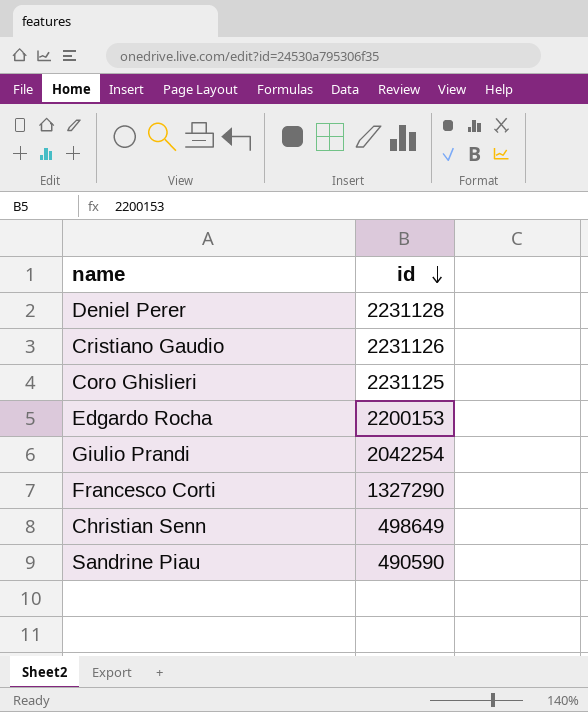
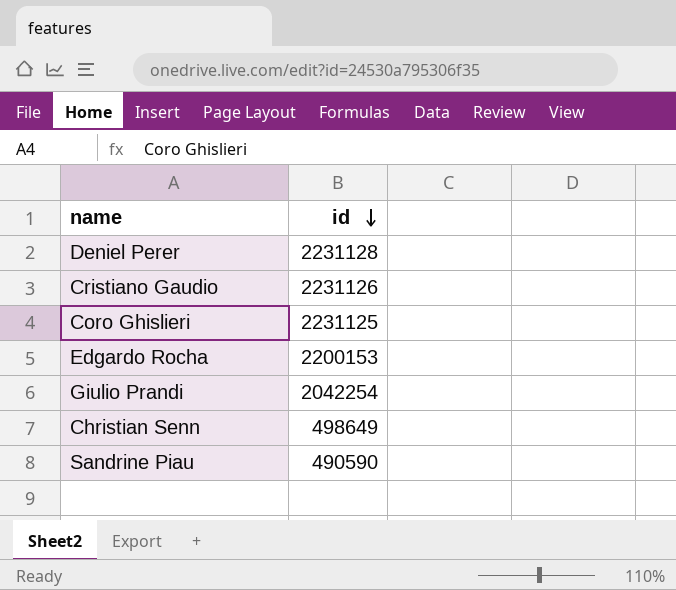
row Francesco Corti: 1327290 -> none

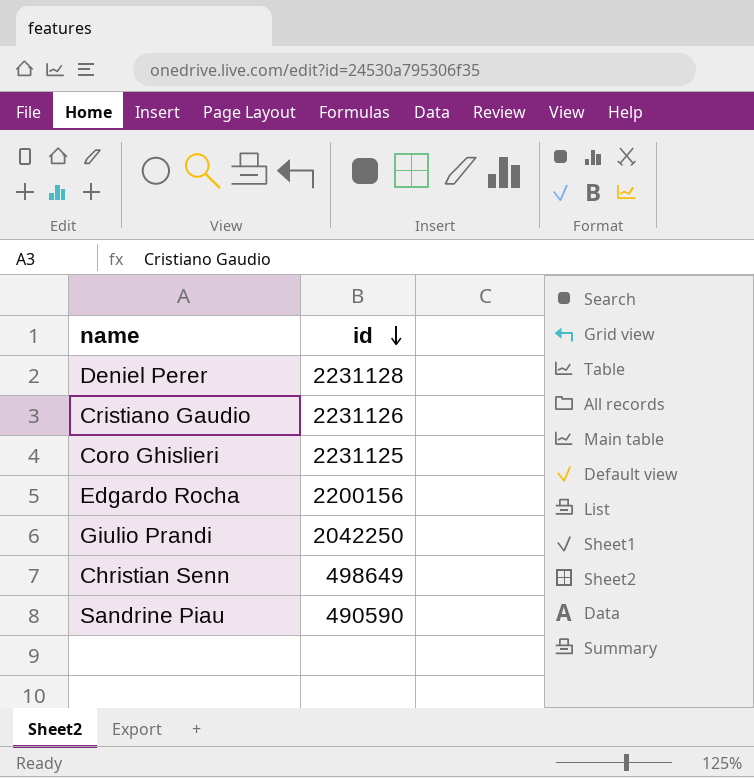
Edgardo Rocha | id: 2200153 -> 2200156
Giulio Prandi | id: 2042254 -> 2042250

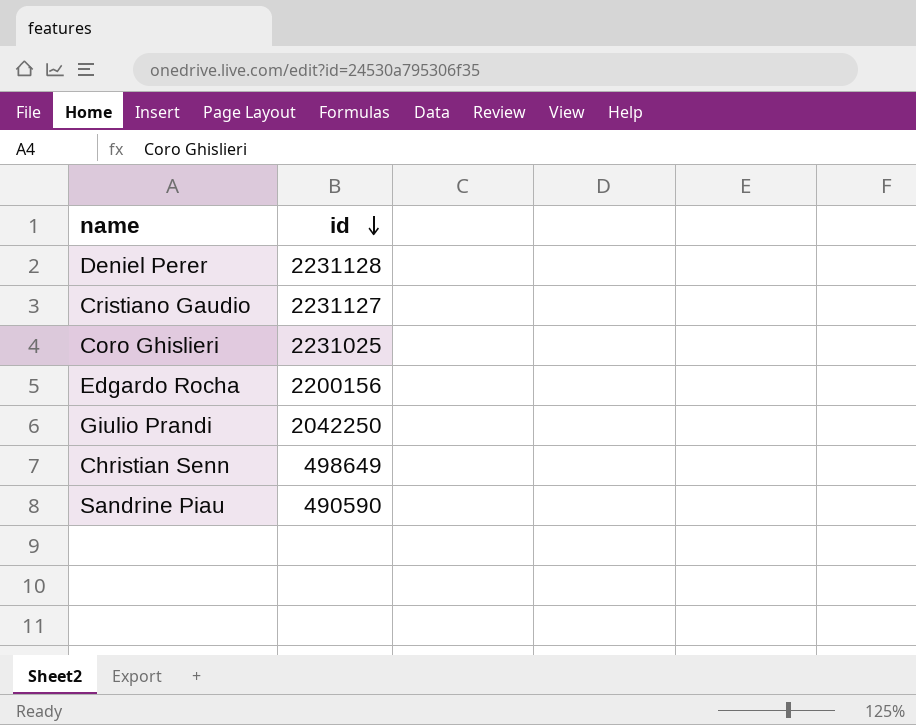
Cristiano Gaudio | id: 2231126 -> 2231127
Coro Ghislieri | id: 2231125 -> 2231025

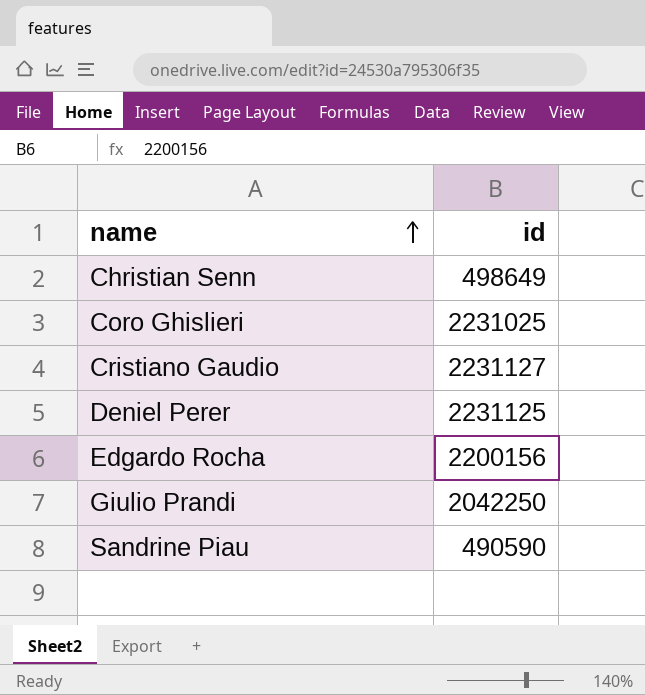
row order: id descending -> name ascending
Deniel Perer | id: 2231128 -> 2231125

